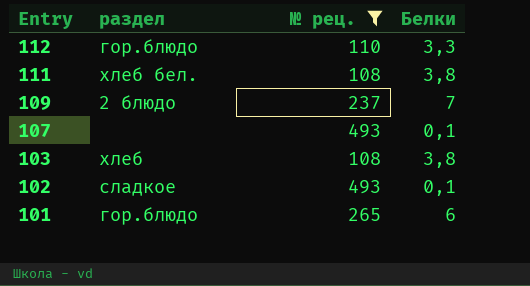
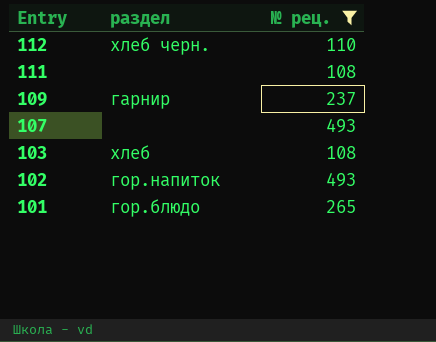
column Белки | position: 4 -> none
112 | раздел: гор.блюдо -> хлеб черн.
111 | раздел: хлеб бел. -> none
109 | раздел: 2 блюдо -> гарнир
102 | раздел: сладкое -> гор.напиток

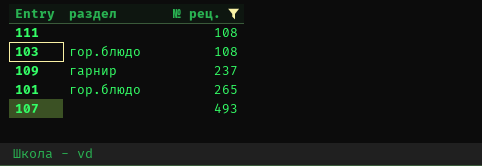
row order: Entry descending -> № рец. ascending
row 112: хлеб черн. | 110 -> none
row 102: гор.напиток | 493 -> none
103 | раздел: хлеб -> гор.блюдо

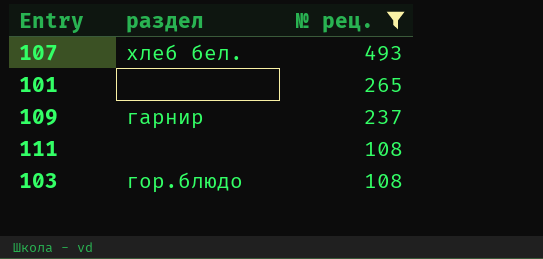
row order: № рец. ascending -> № рец. descending
107 | раздел: none -> хлеб бел.
101 | раздел: гор.блюдо -> none

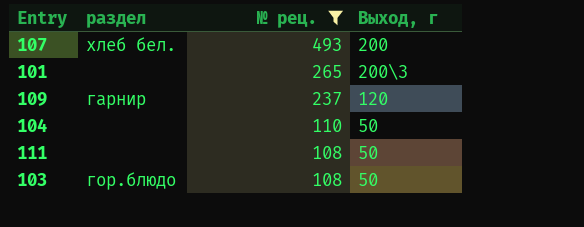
column Выход, г | position: none -> 4
row 104: none -> none | 110 | 50

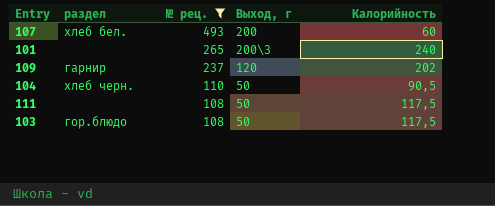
column Калорийность | position: none -> 5
104 | раздел: none -> хлеб черн.

